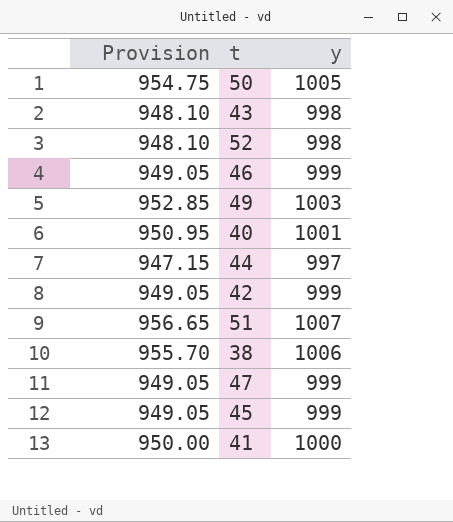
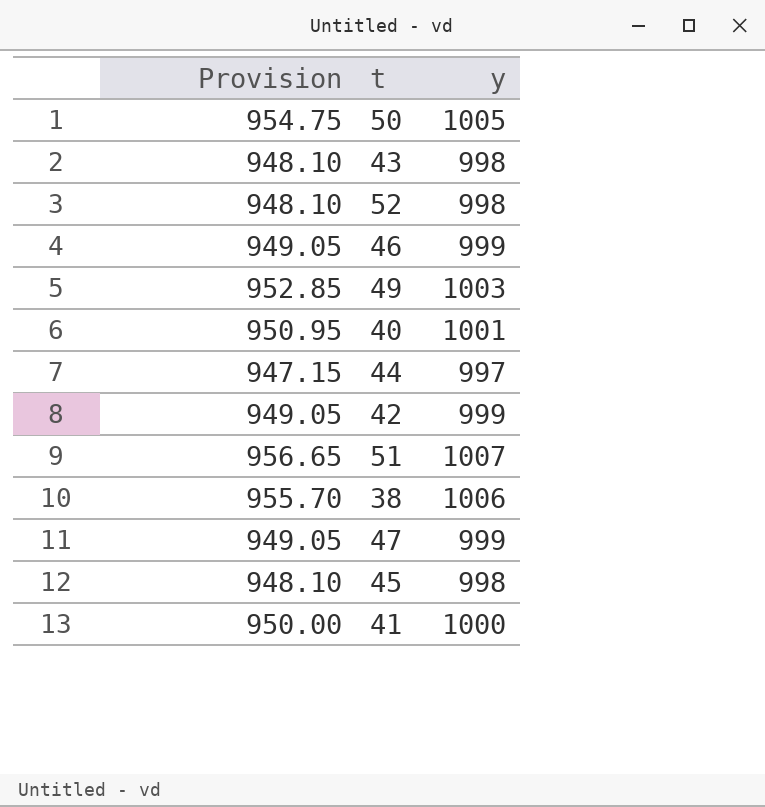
45 | Provision: 949.05 -> 948.10
45 | y: 999 -> 998

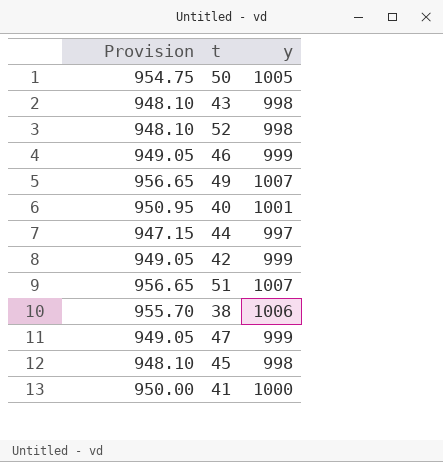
49 | Provision: 952.85 -> 956.65
49 | y: 1003 -> 1007

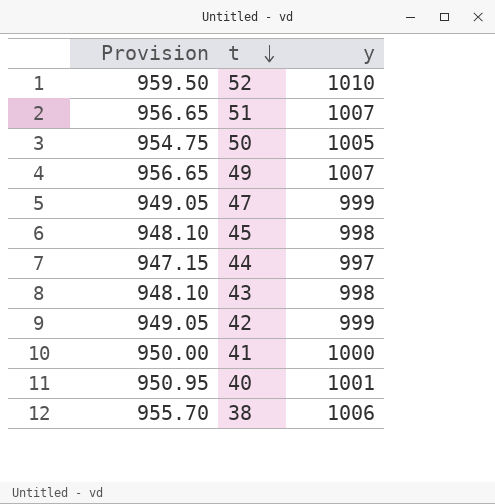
row order: none -> t descending
row 46: 949.05 | 999 -> none
52 | Provision: 948.10 -> 959.50
52 | y: 998 -> 1010

